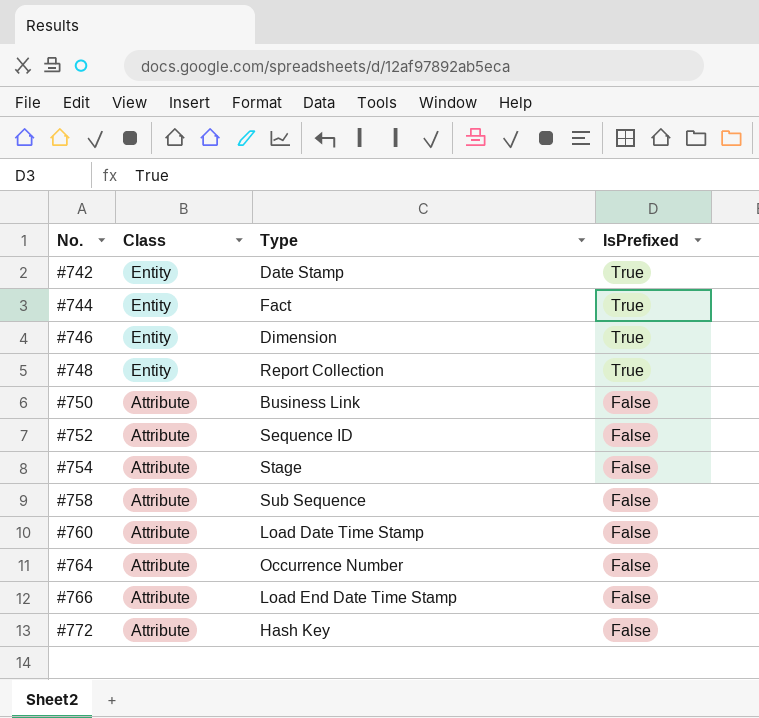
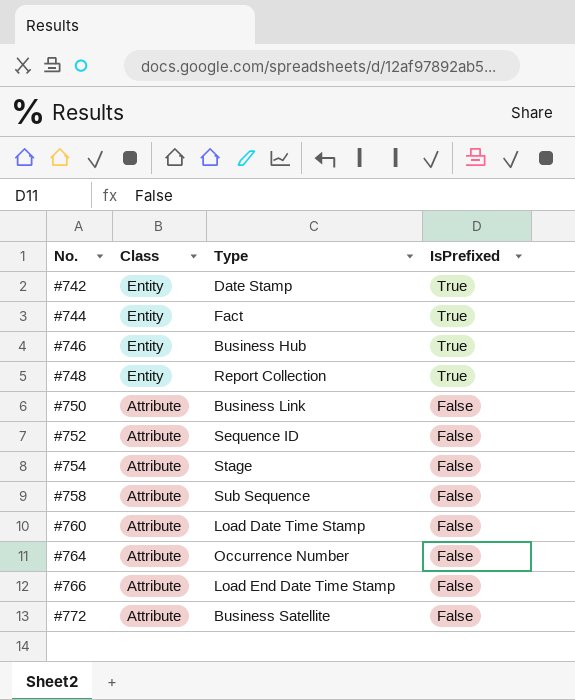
#746 | Type: Dimension -> Business Hub
#772 | Type: Hash Key -> Business Satellite

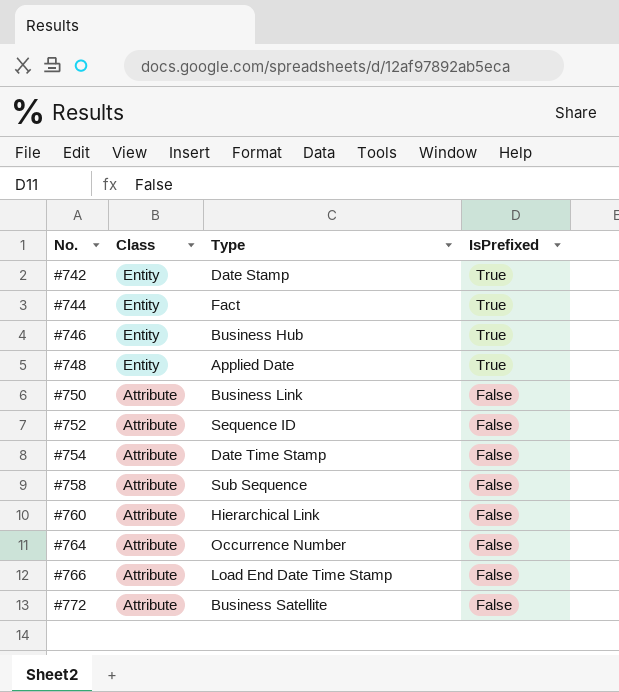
#748 | Type: Report Collection -> Applied Date
#754 | Type: Stage -> Date Time Stamp
#760 | Type: Load Date Time Stamp -> Hierarchical Link

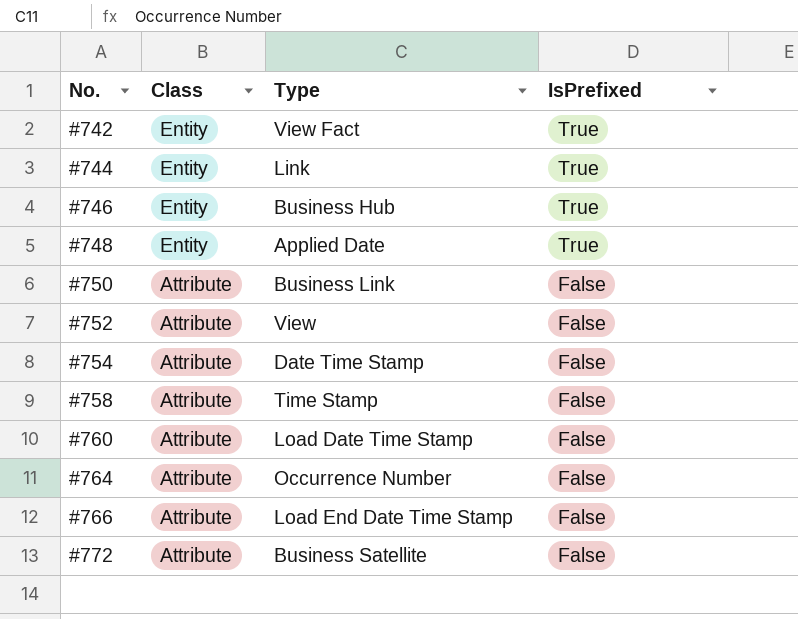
#742 | Type: Date Stamp -> View Fact
#744 | Type: Fact -> Link
#752 | Type: Sequence ID -> View
#758 | Type: Sub Sequence -> Time Stamp
#760 | Type: Hierarchical Link -> Load Date Time Stamp

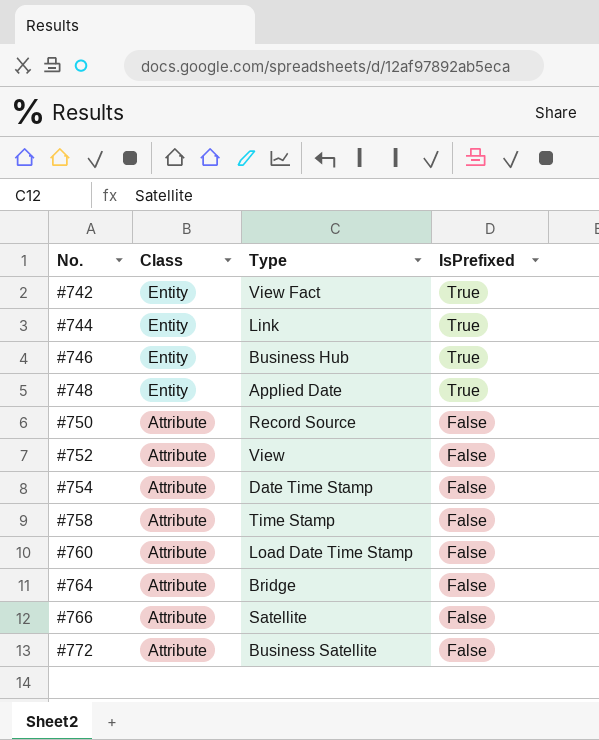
#750 | Type: Business Link -> Record Source
#764 | Type: Occurrence Number -> Bridge
#766 | Type: Load End Date Time Stamp -> Satellite

